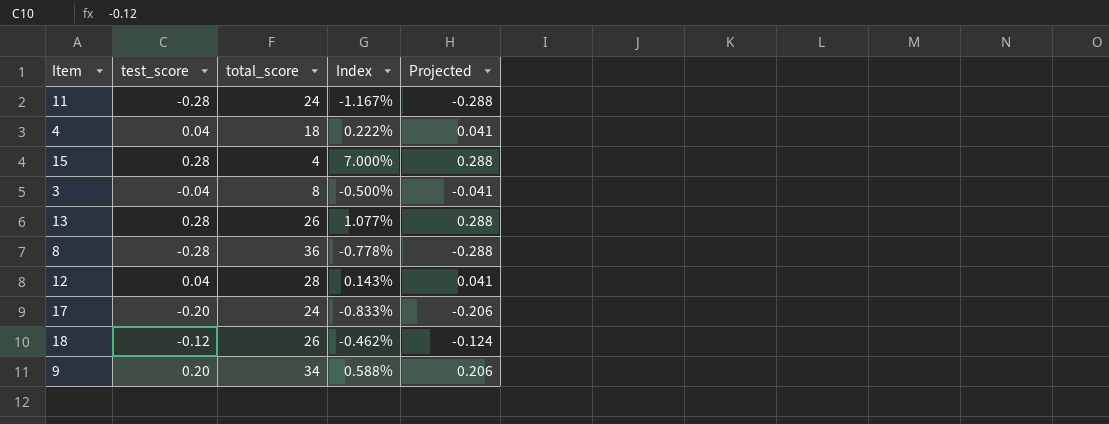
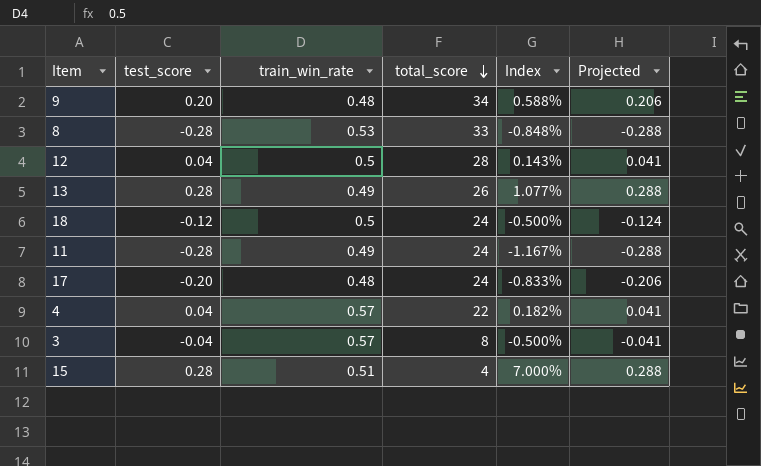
row order: none -> total_score descending
column train_win_rate | position: none -> 3
8 | total_score: 36 -> 33
8 | Index: -0.778% -> -0.848%
18 | total_score: 26 -> 24
18 | Index: -0.462% -> -0.500%
4 | total_score: 18 -> 22
4 | Index: 0.222% -> 0.182%

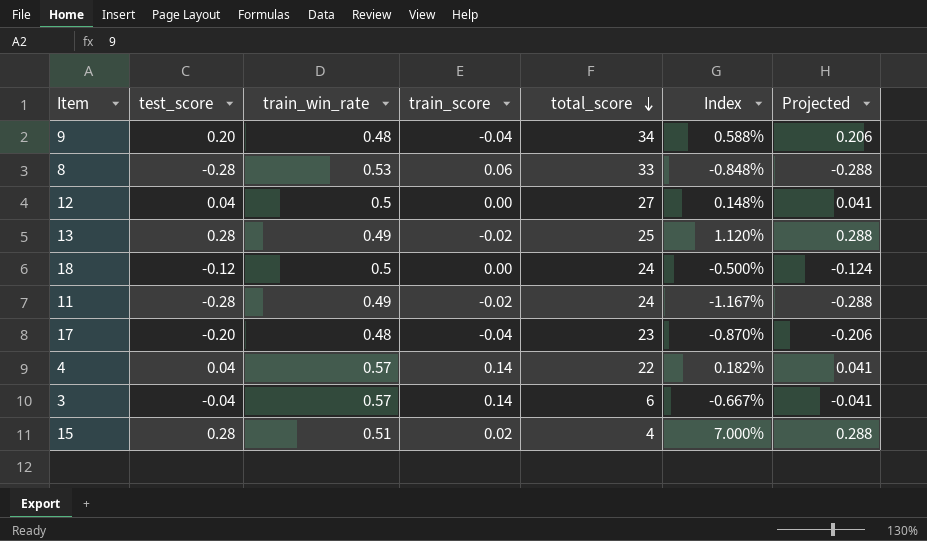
column train_score | position: none -> 4
12 | total_score: 28 -> 27
12 | Index: 0.143% -> 0.148%
13 | total_score: 26 -> 25
13 | Index: 1.077% -> 1.120%
17 | total_score: 24 -> 23
17 | Index: -0.833% -> -0.870%
3 | total_score: 8 -> 6
3 | Index: -0.500% -> -0.667%

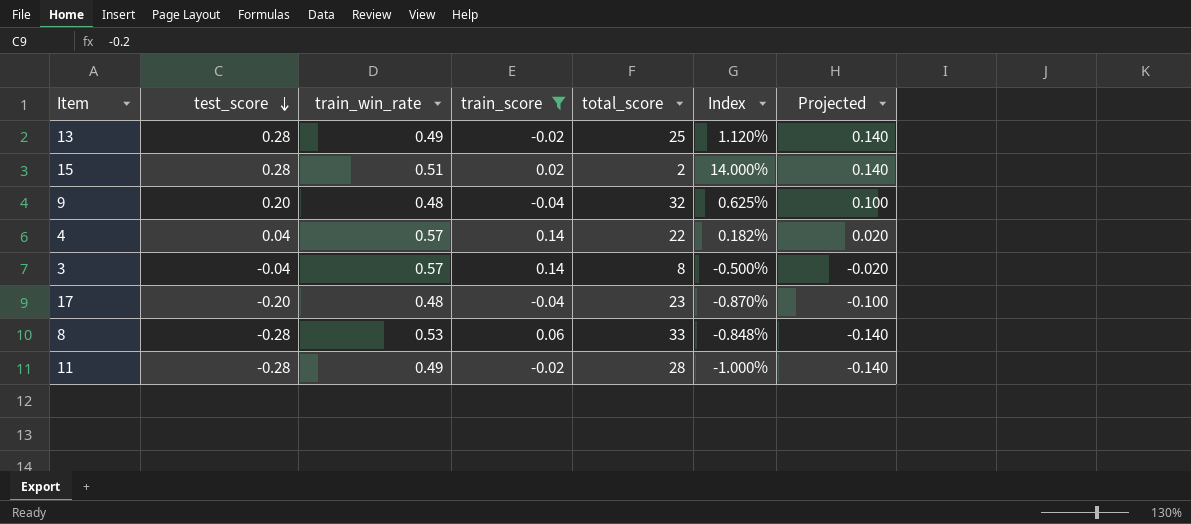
filter: none -> train_score != 0.00
row order: total_score descending -> test_score descending
column Projected | formula: [test_score] * 1.03 -> [test_score] * 0.5
15 | total_score: 4 -> 2
15 | Index: 7.000% -> 14.000%
9 | total_score: 34 -> 32
9 | Index: 0.588% -> 0.625%
3 | total_score: 6 -> 8
3 | Index: -0.667% -> -0.500%
11 | total_score: 24 -> 28
11 | Index: -1.167% -> -1.000%

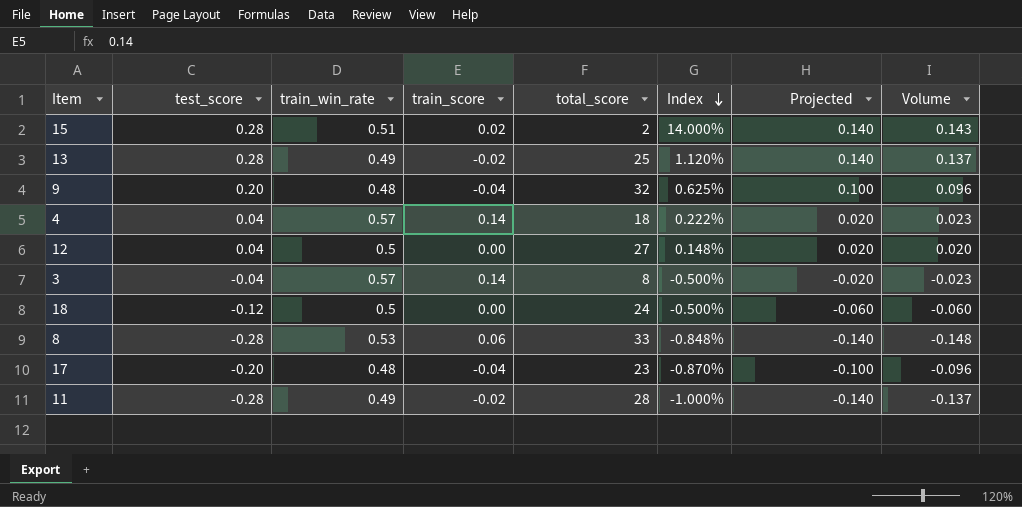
filter: train_score != 0.00 -> none
row order: test_score descending -> Index descending
column Volume | formula: none -> [test_score] * [train_win_rate]
4 | total_score: 22 -> 18
4 | Index: 0.182% -> 0.222%

